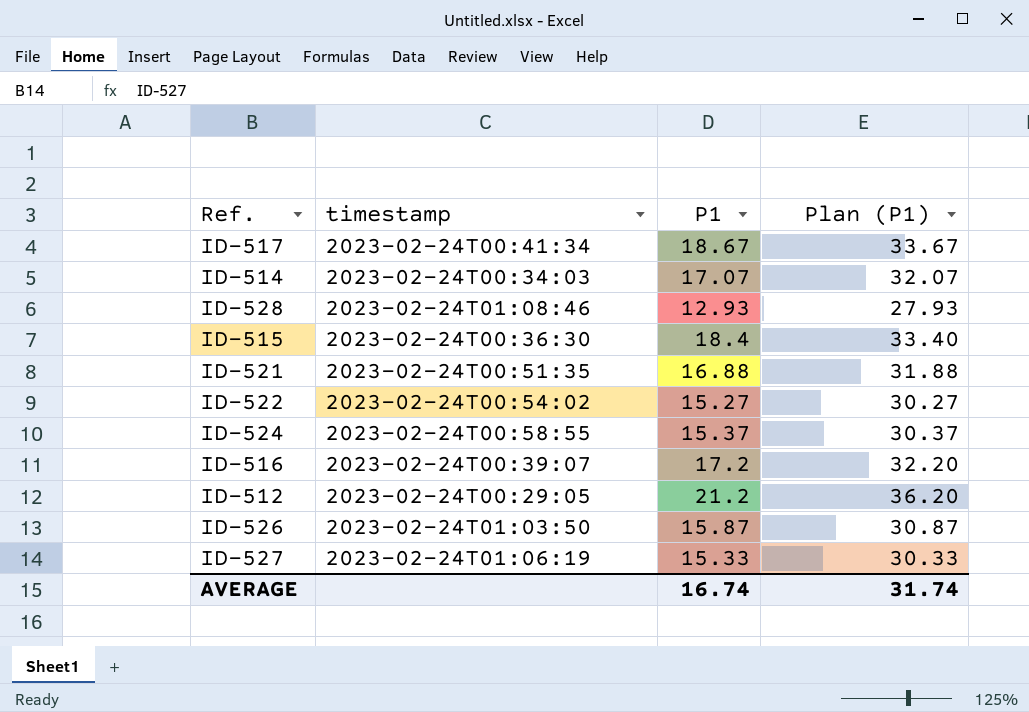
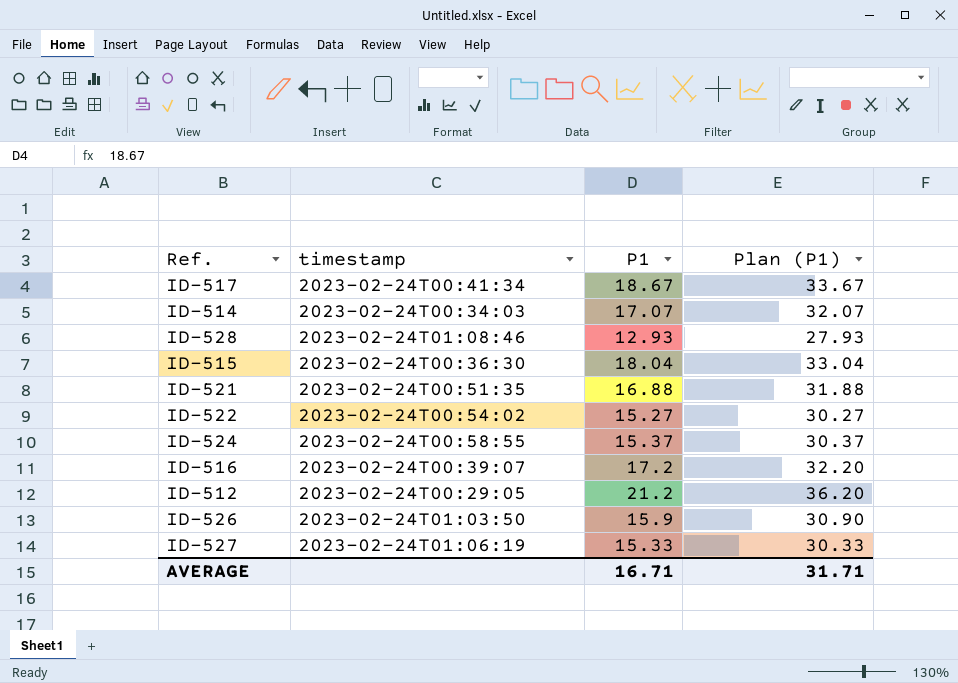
ID-515 | P1: 18.4 -> 18.04
ID-515 | Plan (P1): 33.40 -> 33.04
ID-526 | P1: 15.87 -> 15.9
ID-526 | Plan (P1): 30.87 -> 30.90
AVERAGE | P1: 16.74 -> 16.71
AVERAGE | Plan (P1): 31.74 -> 31.71

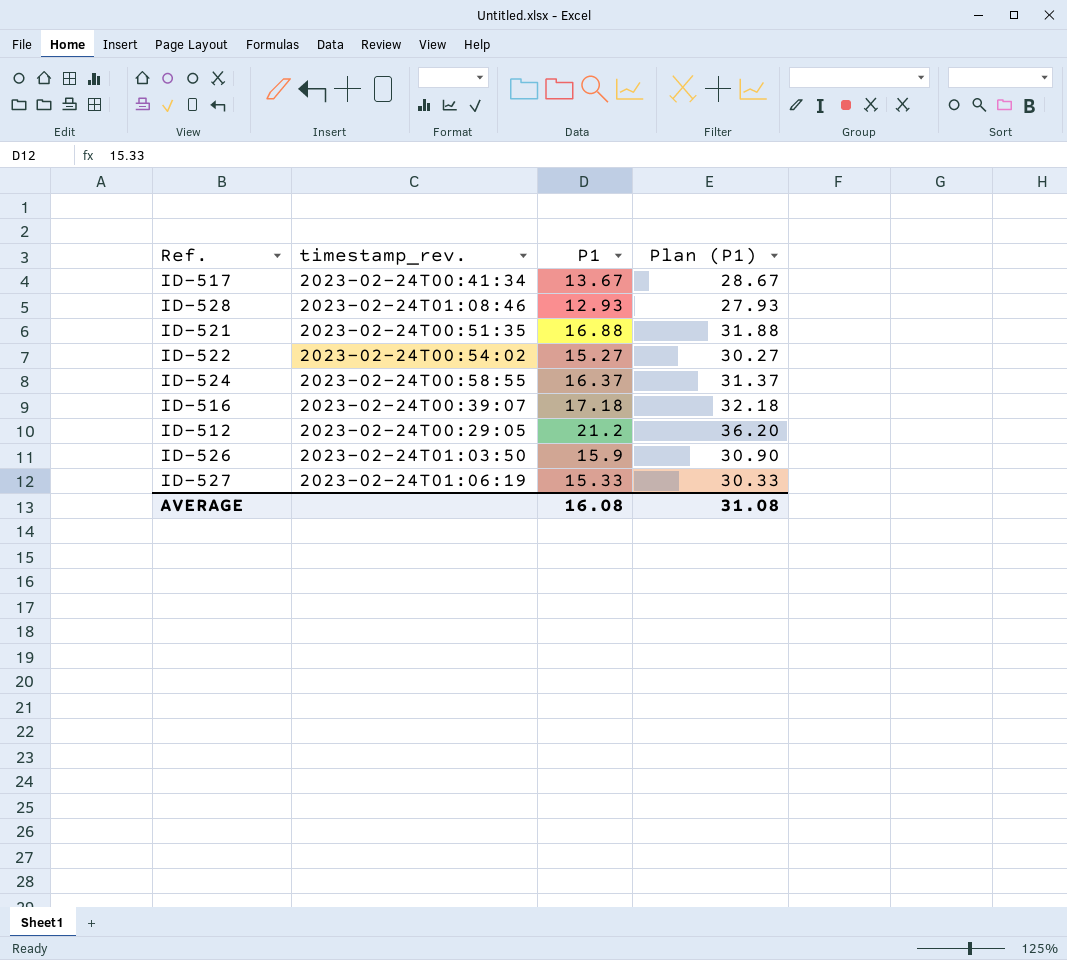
column name: timestamp -> timestamp_rev.
row ID-514: 2023-02-24T00:34:03 | 17.07 | 32.07 -> none
row ID-515: 2023-02-24T00:36:30 | 18.04 | 33.04 -> none
ID-517 | P1: 18.67 -> 13.67
ID-517 | Plan (P1): 33.67 -> 28.67
ID-524 | P1: 15.37 -> 16.37
ID-524 | Plan (P1): 30.37 -> 31.37
ID-516 | P1: 17.2 -> 17.18
ID-516 | Plan (P1): 32.20 -> 32.18
AVERAGE | P1: 16.71 -> 16.08
AVERAGE | Plan (P1): 31.71 -> 31.08

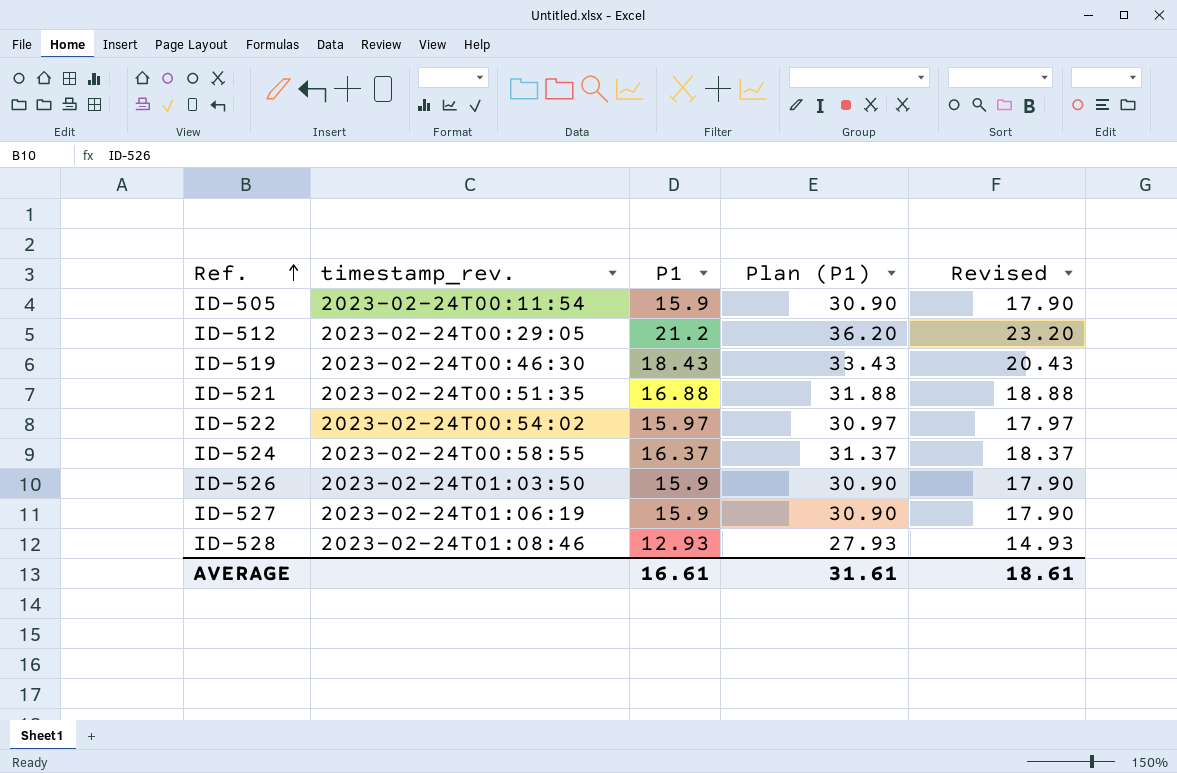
row order: none -> Ref. ascending
column Revised | formula: none -> [P1] + 2
row ID-517: 2023-02-24T00:41:34 | 13.67 | 28.67 -> none
row ID-516: 2023-02-24T00:39:07 | 17.18 | 32.18 -> none
row ID-505: none -> 2023-02-24T00:11:54 | 15.9 | 30.90 | 17.90
row ID-519: none -> 2023-02-24T00:46:30 | 18.43 | 33.43 | 20.43
ID-522 | P1: 15.27 -> 15.97
ID-522 | Plan (P1): 30.27 -> 30.97
ID-527 | P1: 15.33 -> 15.9
ID-527 | Plan (P1): 30.33 -> 30.90
AVERAGE | P1: 16.08 -> 16.61
AVERAGE | Plan (P1): 31.08 -> 31.61

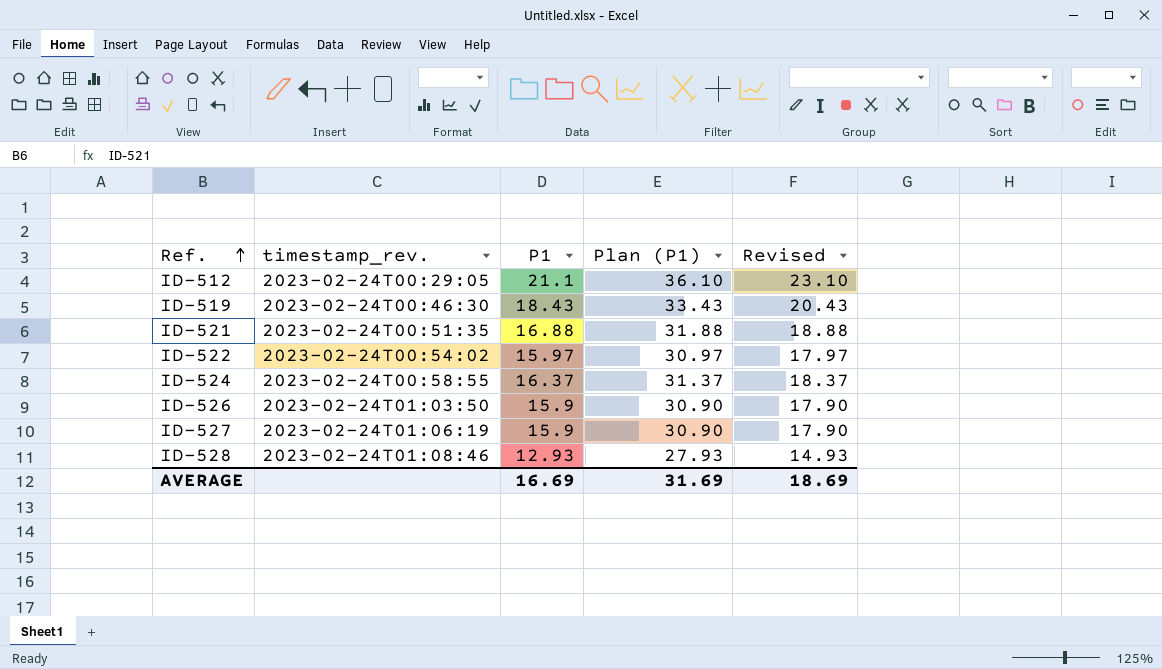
row ID-505: 2023-02-24T00:11:54 | 15.9 | 30.90 | 17.90 -> none
ID-512 | P1: 21.2 -> 21.1
ID-512 | Plan (P1): 36.20 -> 36.10
ID-512 | Revised: 23.20 -> 23.10
AVERAGE | P1: 16.61 -> 16.69
AVERAGE | Plan (P1): 31.61 -> 31.69
AVERAGE | Revised: 18.61 -> 18.69

